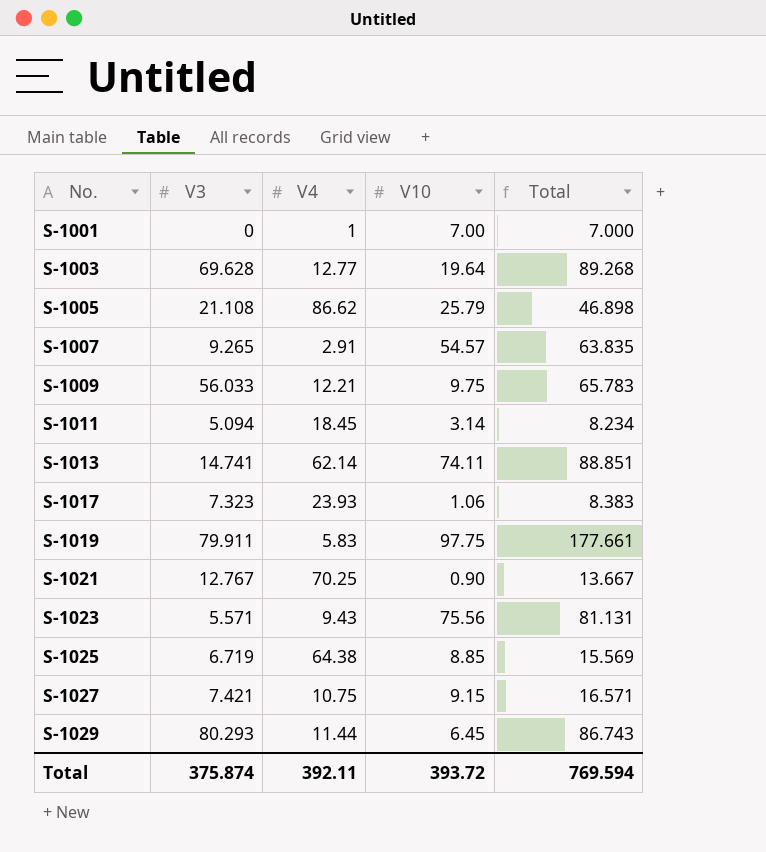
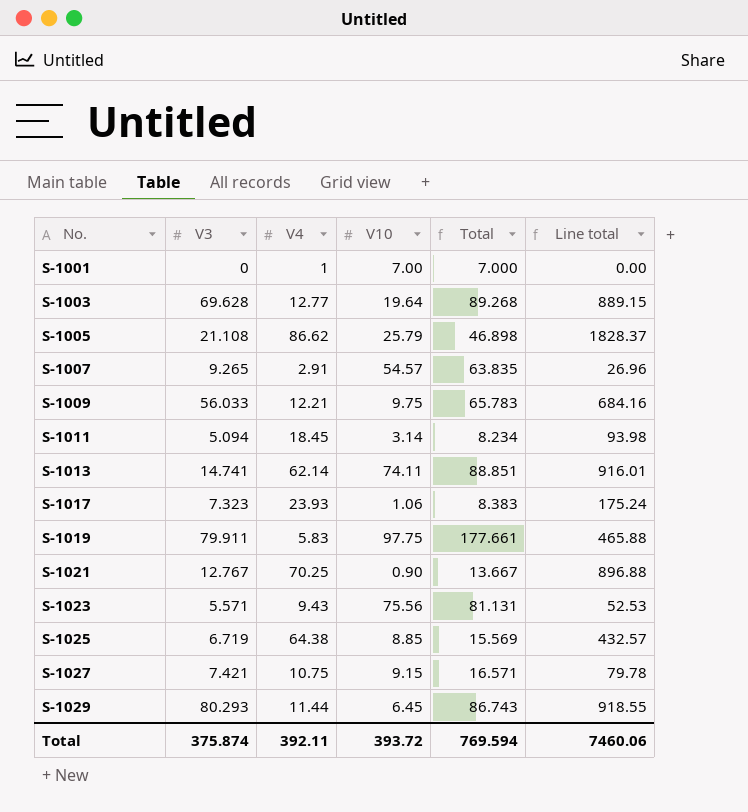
column Line total | formula: none -> [V3] * [V4]

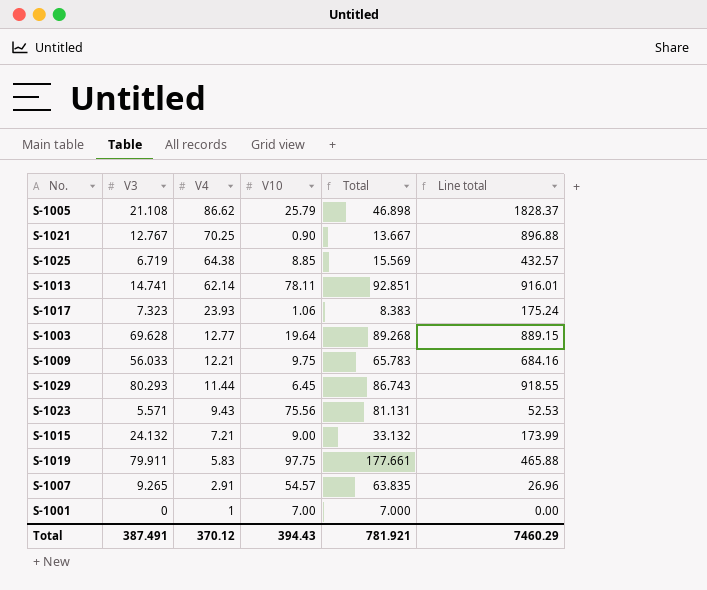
row order: No. ascending -> V4 descending
row S-1011: 5.094 | 18.45 | 3.14 | 8.234 | 93.98 -> none
row S-1027: 7.421 | 10.75 | 9.15 | 16.571 | 79.78 -> none
S-1013 | V10: 74.11 -> 78.11
S-1013 | Total: 88.851 -> 92.851
row S-1015: none -> 24.132 | 7.21 | 9.00 | 33.132 | 173.99
Total | V3: 375.874 -> 387.491
Total | V4: 392.11 -> 370.12
Total | V10: 393.72 -> 394.43
Total | Total: 769.594 -> 781.921
Total | Line total: 7460.06 -> 7460.29

